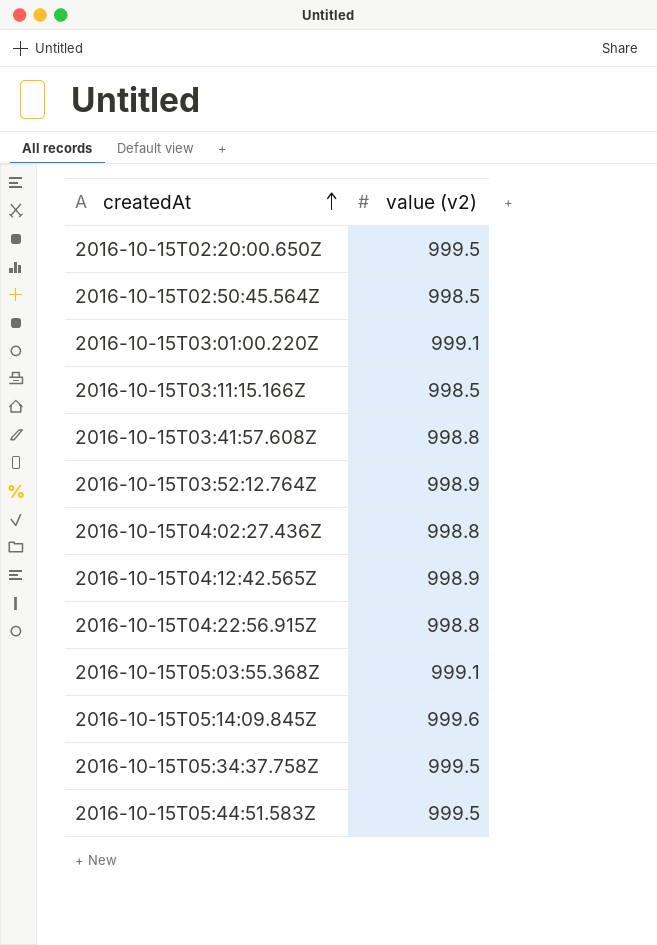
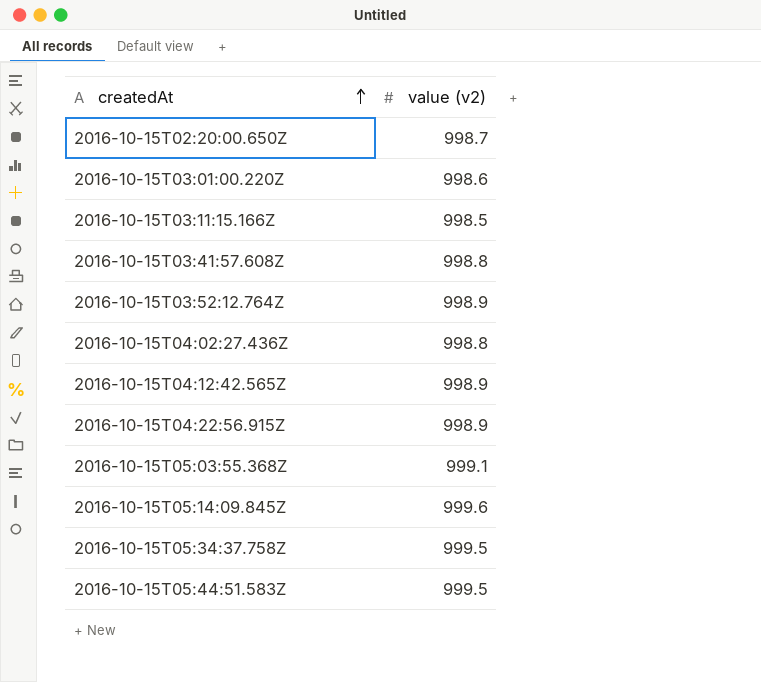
row 2016-10-15T02:50:45.564Z: 998.5 -> none
2016-10-15T02:20:00.650Z | value (v2): 999.5 -> 998.7
2016-10-15T03:01:00.220Z | value (v2): 999.1 -> 998.6
2016-10-15T04:22:56.915Z | value (v2): 998.8 -> 998.9

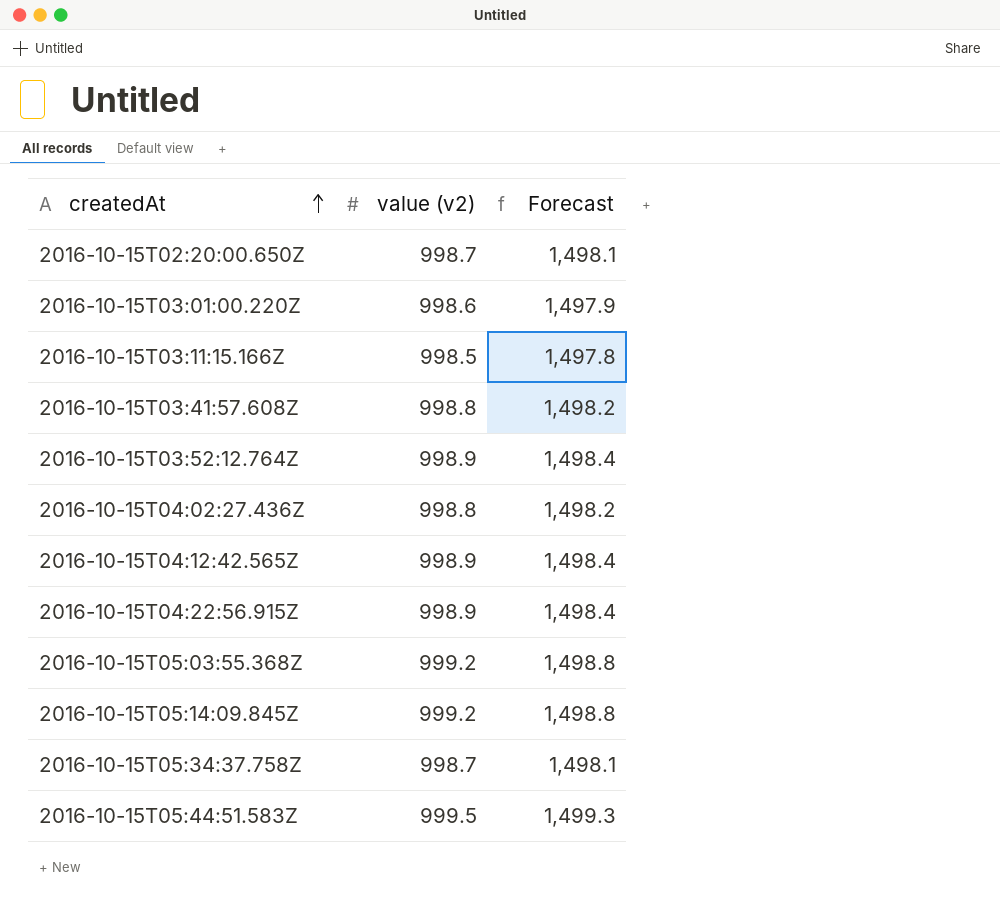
column Forecast | formula: none -> [value (v2)] * 1.5
2016-10-15T05:03:55.368Z | value (v2): 999.1 -> 999.2
2016-10-15T05:14:09.845Z | value (v2): 999.6 -> 999.2
2016-10-15T05:34:37.758Z | value (v2): 999.5 -> 998.7

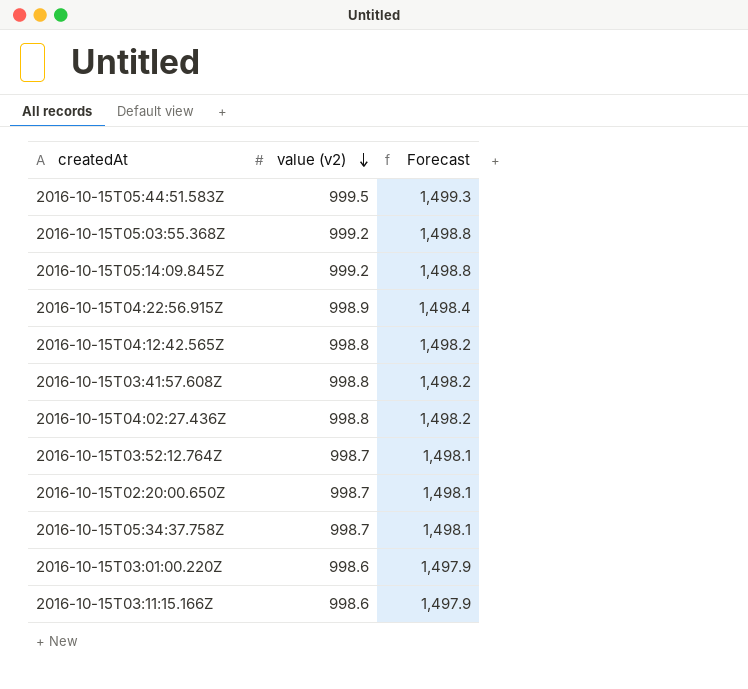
row order: createdAt ascending -> value (v2) descending
2016-10-15T04:12:42.565Z | value (v2): 998.9 -> 998.8
2016-10-15T04:12:42.565Z | Forecast: 1,498.4 -> 1,498.2
2016-10-15T03:52:12.764Z | value (v2): 998.9 -> 998.7
2016-10-15T03:52:12.764Z | Forecast: 1,498.4 -> 1,498.1
2016-10-15T03:11:15.166Z | value (v2): 998.5 -> 998.6
2016-10-15T03:11:15.166Z | Forecast: 1,497.8 -> 1,497.9

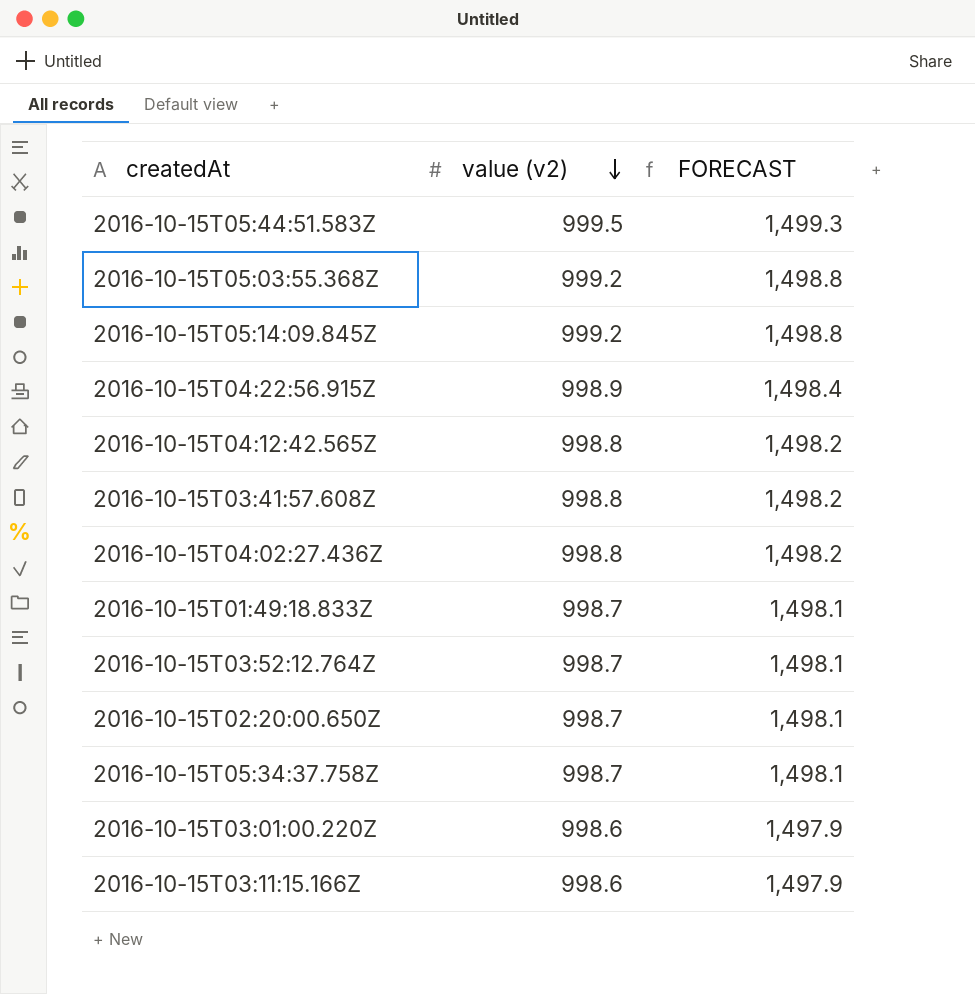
column name: Forecast -> FORECAST
row 2016-10-15T01:49:18.833Z: none -> 998.7 | 1,498.1

